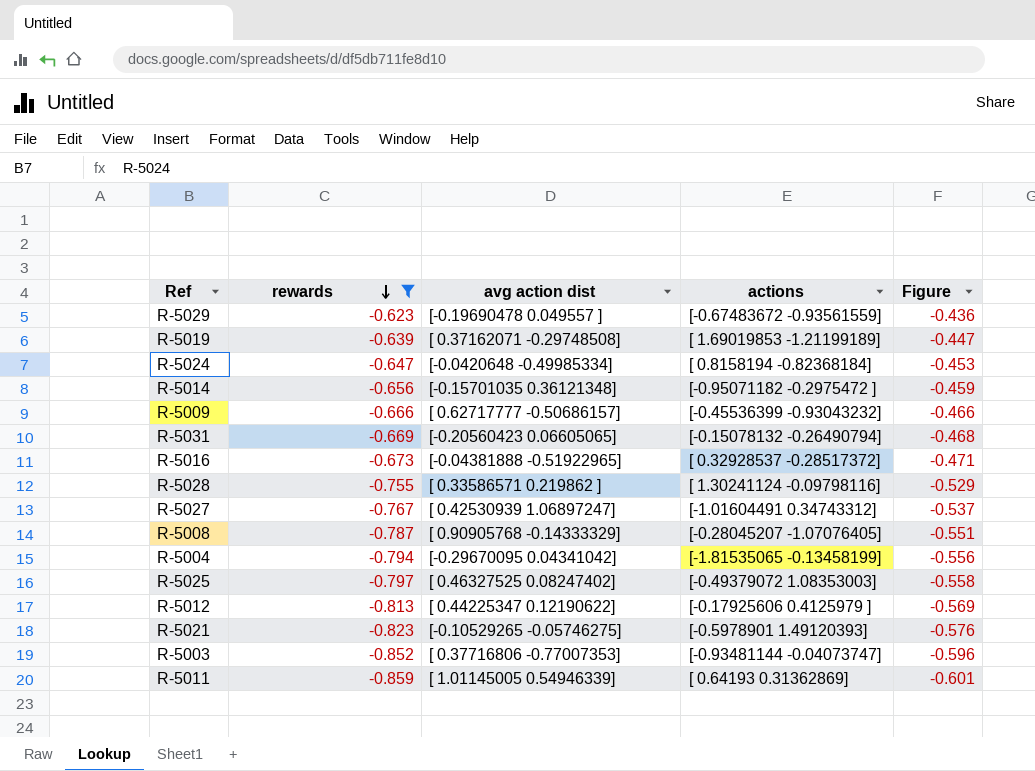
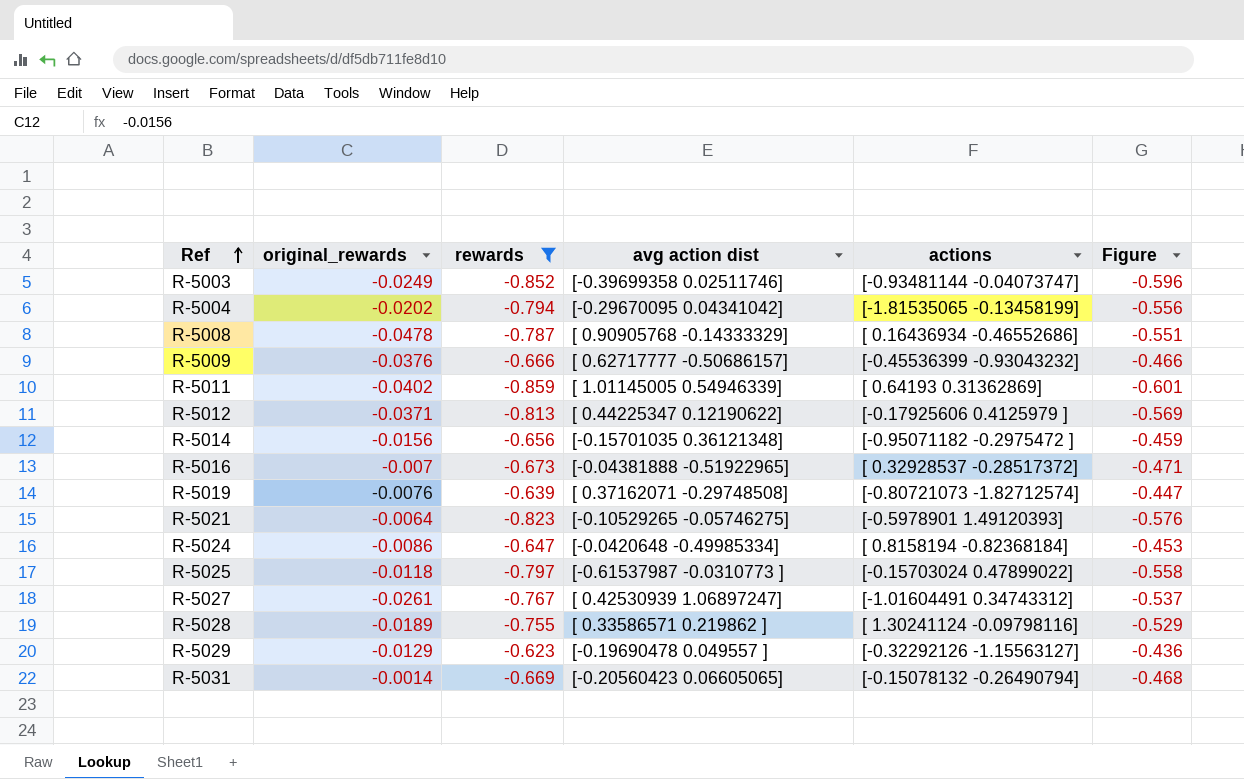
row order: rewards descending -> Ref ascending
column original_rewards | position: none -> 2
R-5003 | avg action dist: [ 0.37716806 -0.77007353] -> [-0.39699358 0.02511746]
R-5008 | actions: [-0.28045207 -1.07076405] -> [ 0.16436934 -0.46552686]
R-5019 | actions: [ 1.69019853 -1.21199189] -> [-0.80721073 -1.82712574]
R-5025 | avg action dist: [ 0.46327525 0.08247402] -> [-0.61537987 -0.0310773 ]
R-5025 | actions: [-0.49379072 1.08353003] -> [-0.15703024 0.47899022]
R-5029 | actions: [-0.67483672 -0.93561559] -> [-0.32292126 -1.15563127]

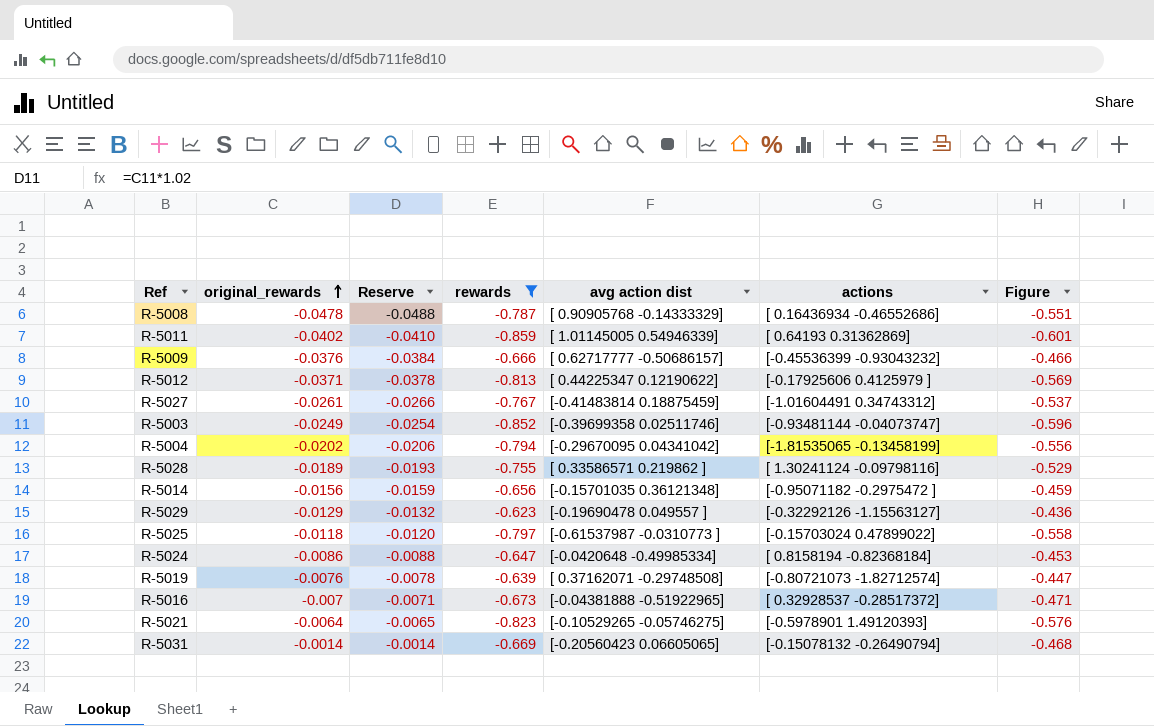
row order: Ref ascending -> original_rewards ascending
column Reserve | formula: none -> [original_rewards] * 1.02
R-5027 | avg action dist: [ 0.42530939 1.06897247] -> [-0.41483814 0.18875459]

